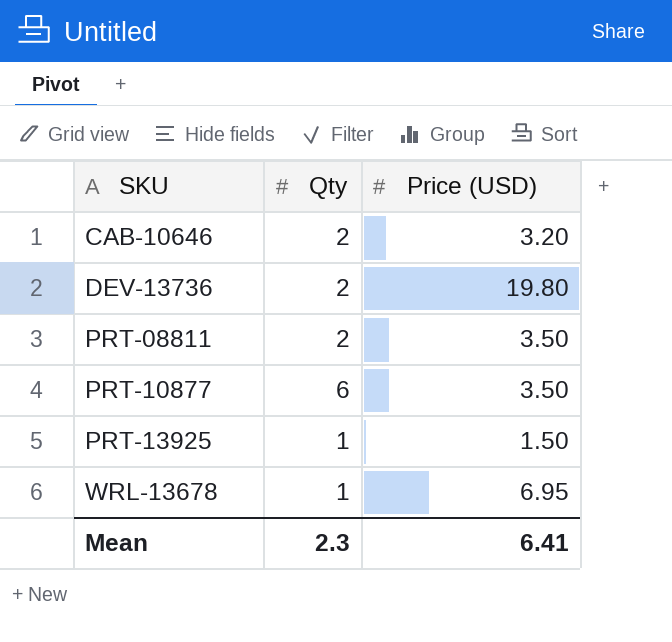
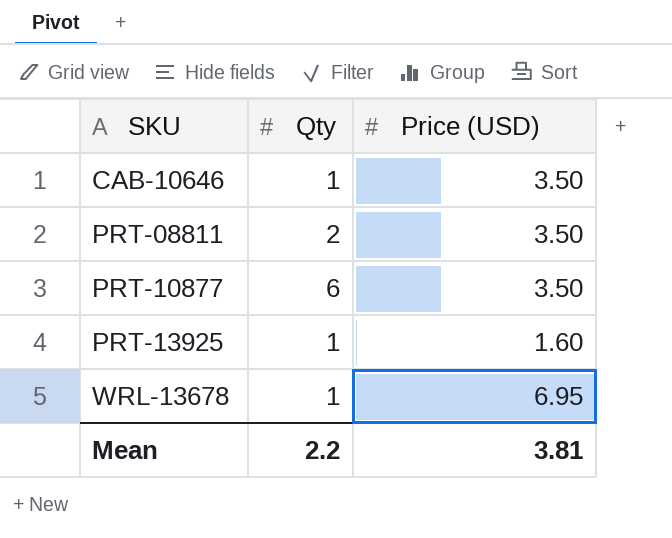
row DEV-13736: 2 | 19.80 -> none
CAB-10646 | Qty: 2 -> 1
CAB-10646 | Price (USD): 3.20 -> 3.50
PRT-13925 | Price (USD): 1.50 -> 1.60
Mean | Qty: 2.3 -> 2.2
Mean | Price (USD): 6.41 -> 3.81

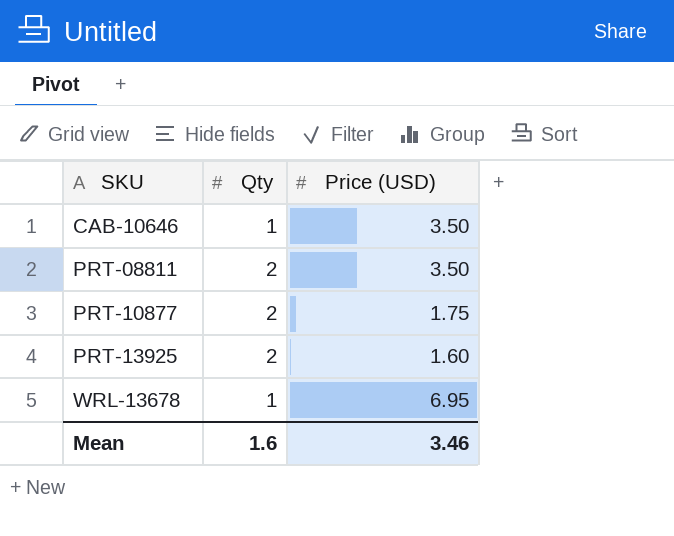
PRT-10877 | Qty: 6 -> 2
PRT-10877 | Price (USD): 3.50 -> 1.75
PRT-13925 | Qty: 1 -> 2
Mean | Qty: 2.2 -> 1.6
Mean | Price (USD): 3.81 -> 3.46

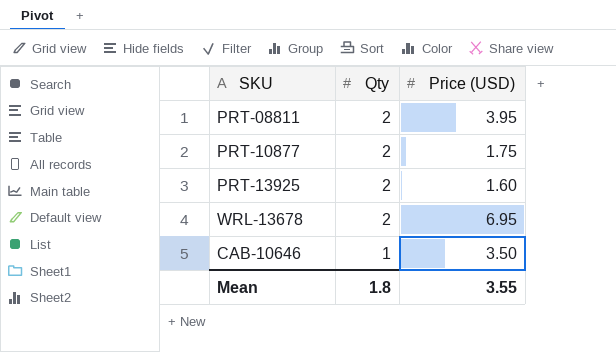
row order: SKU ascending -> Qty descending
PRT-08811 | Price (USD): 3.50 -> 3.95
WRL-13678 | Qty: 1 -> 2
Mean | Qty: 1.6 -> 1.8
Mean | Price (USD): 3.46 -> 3.55

